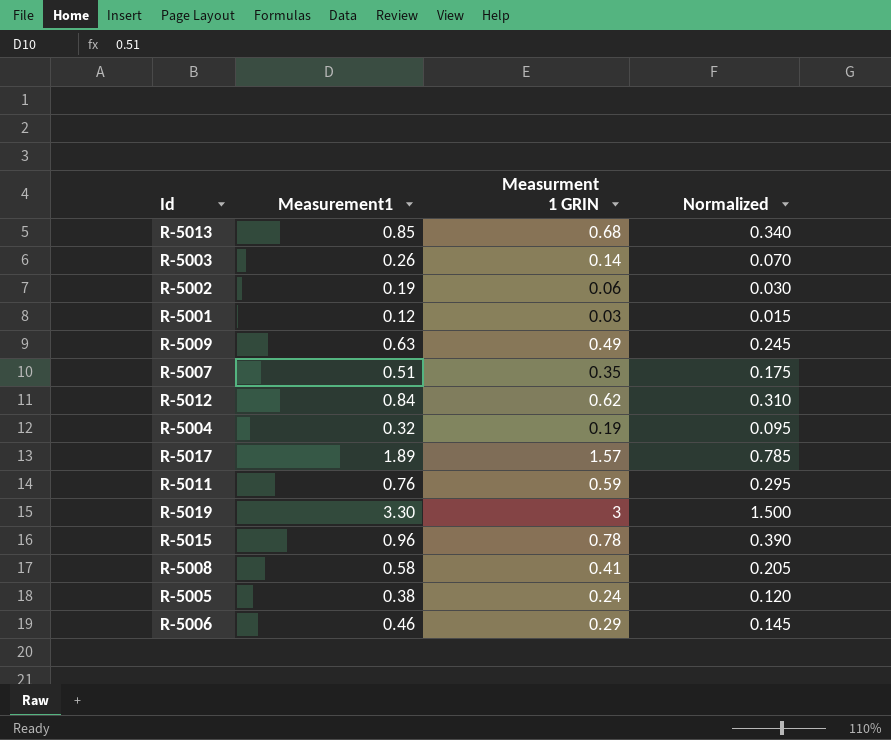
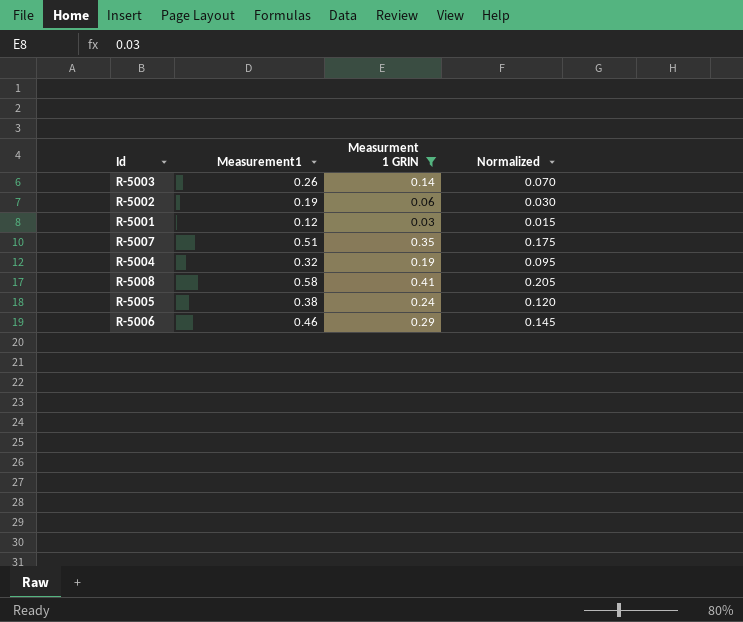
filter: none -> Measurment 1 GRIN <= 0.41

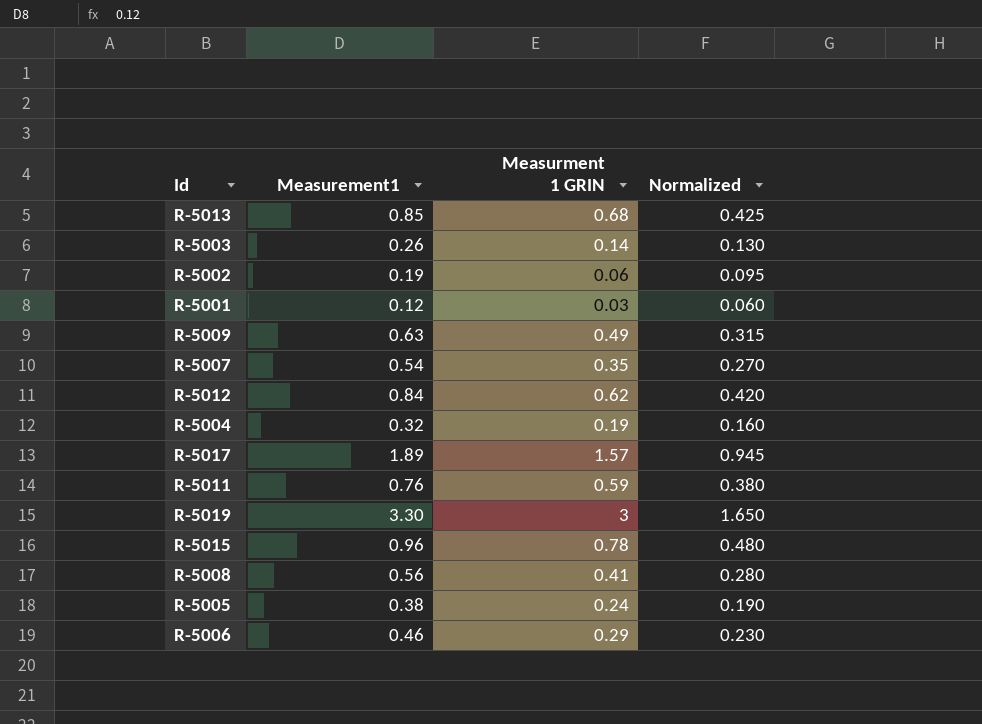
filter: Measurment 1 GRIN <= 0.41 -> none
column Normalized | formula: [Measurment 1 GRIN] * 0.5 -> [Measurement1] * 0.5
R-5007 | Measurement1: 0.51 -> 0.54
R-5008 | Measurement1: 0.58 -> 0.56

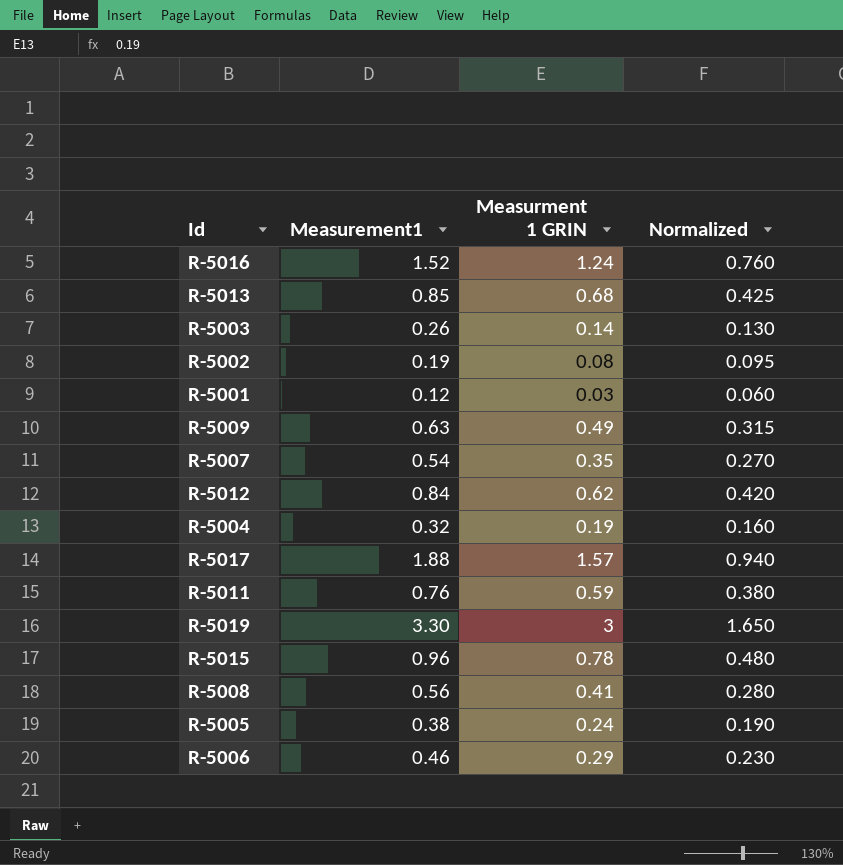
row R-5016: none -> 1.52 | 1.24 | 0.760
R-5002 | Measurment 1 GRIN: 0.06 -> 0.08
R-5017 | Measurement1: 1.89 -> 1.88
R-5017 | Normalized: 0.945 -> 0.940

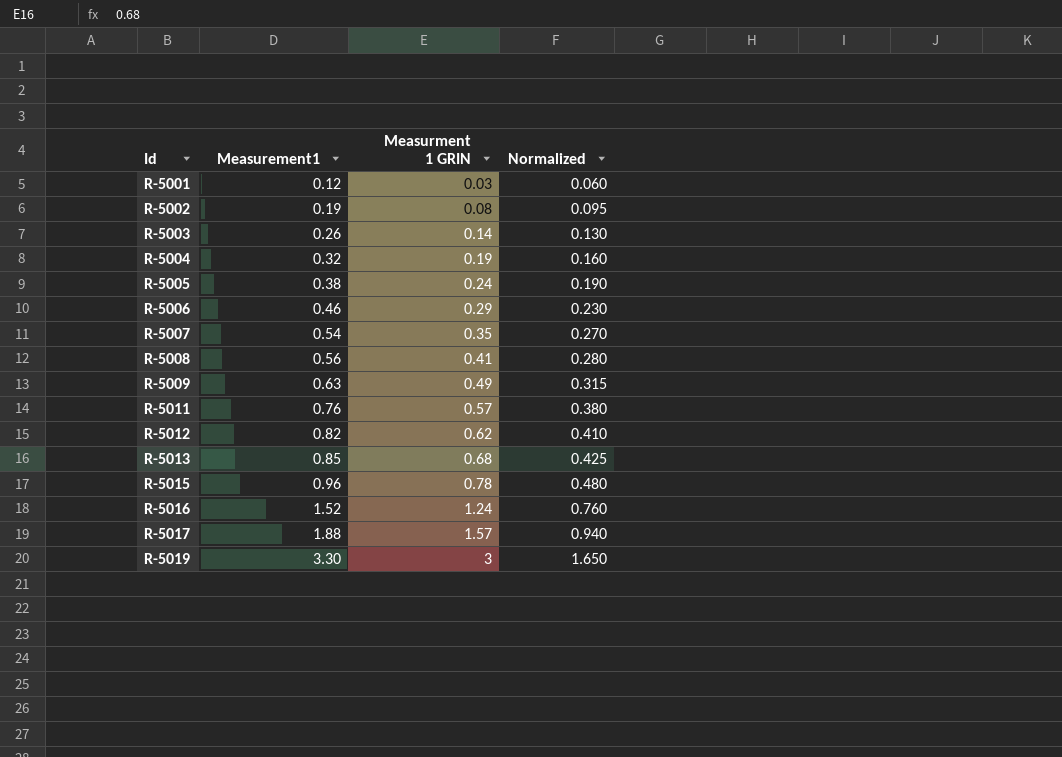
row order: none -> Id ascending
R-5011 | Measurment 1 GRIN: 0.59 -> 0.57
R-5012 | Measurement1: 0.84 -> 0.82
R-5012 | Normalized: 0.420 -> 0.410

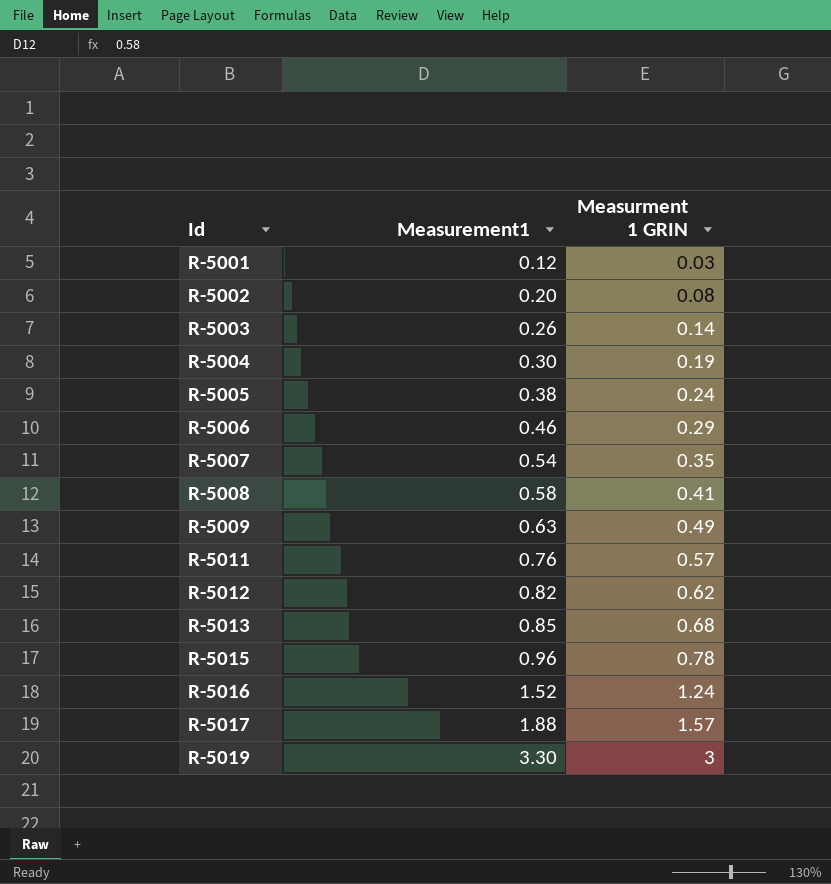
column Normalized | formula: [Measurement1] * 0.5 -> none
R-5002 | Measurement1: 0.19 -> 0.20
R-5004 | Measurement1: 0.32 -> 0.30
R-5008 | Measurement1: 0.56 -> 0.58

